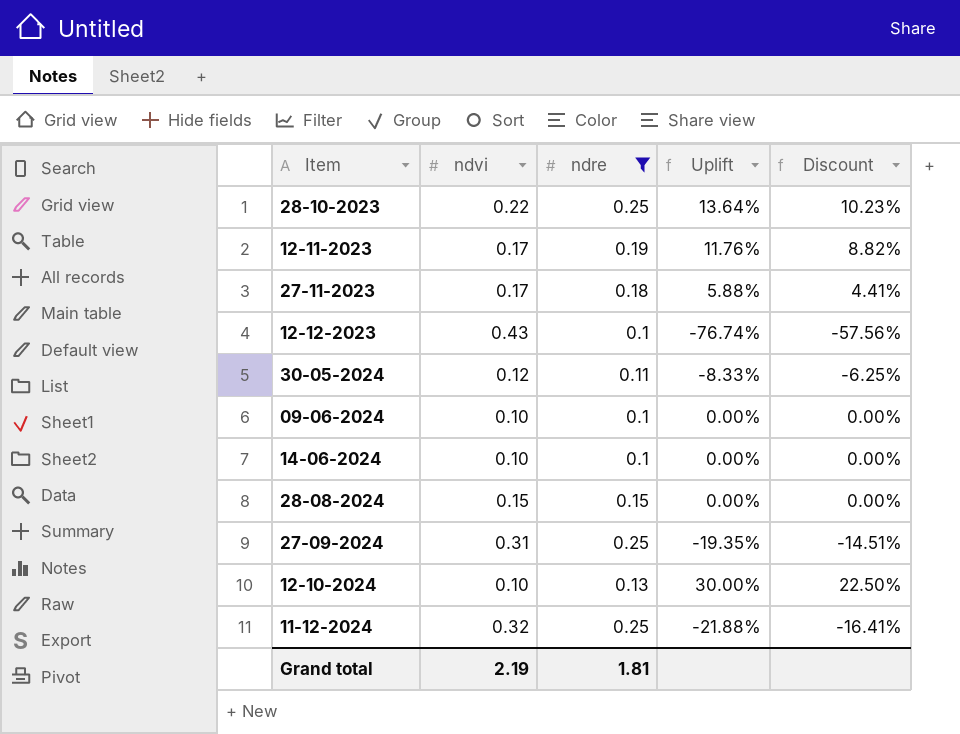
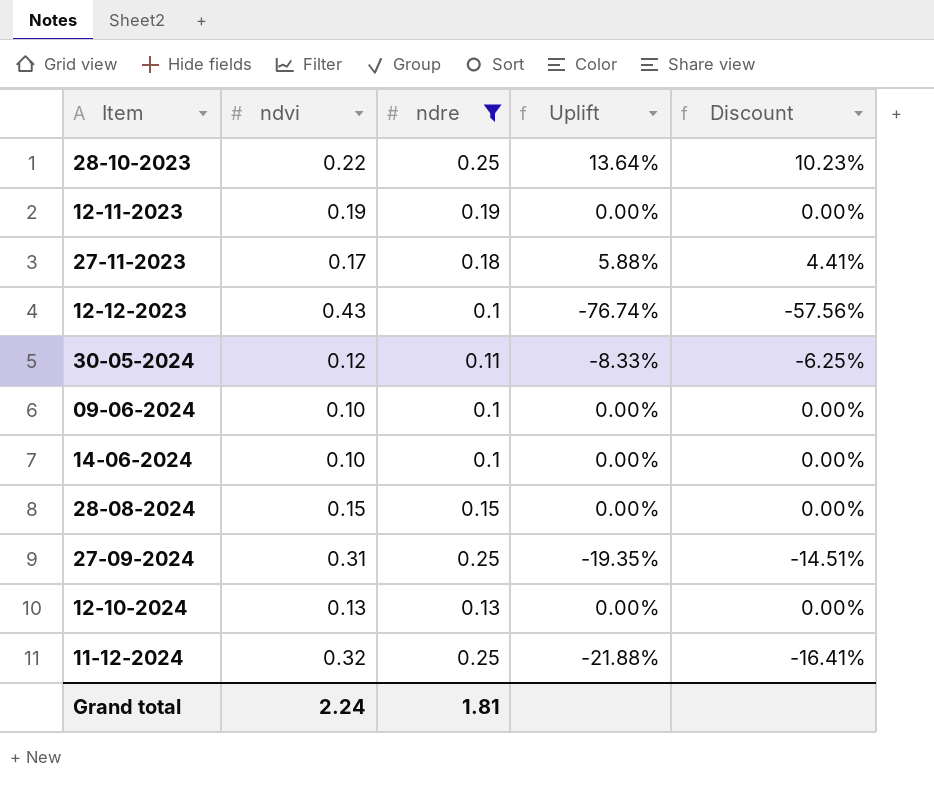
12-11-2023 | ndvi: 0.17 -> 0.19
12-11-2023 | Uplift: 11.76% -> 0.00%
12-11-2023 | Discount: 8.82% -> 0.00%
12-10-2024 | ndvi: 0.10 -> 0.13
12-10-2024 | Uplift: 30.00% -> 0.00%
12-10-2024 | Discount: 22.50% -> 0.00%
Grand total | ndvi: 2.19 -> 2.24

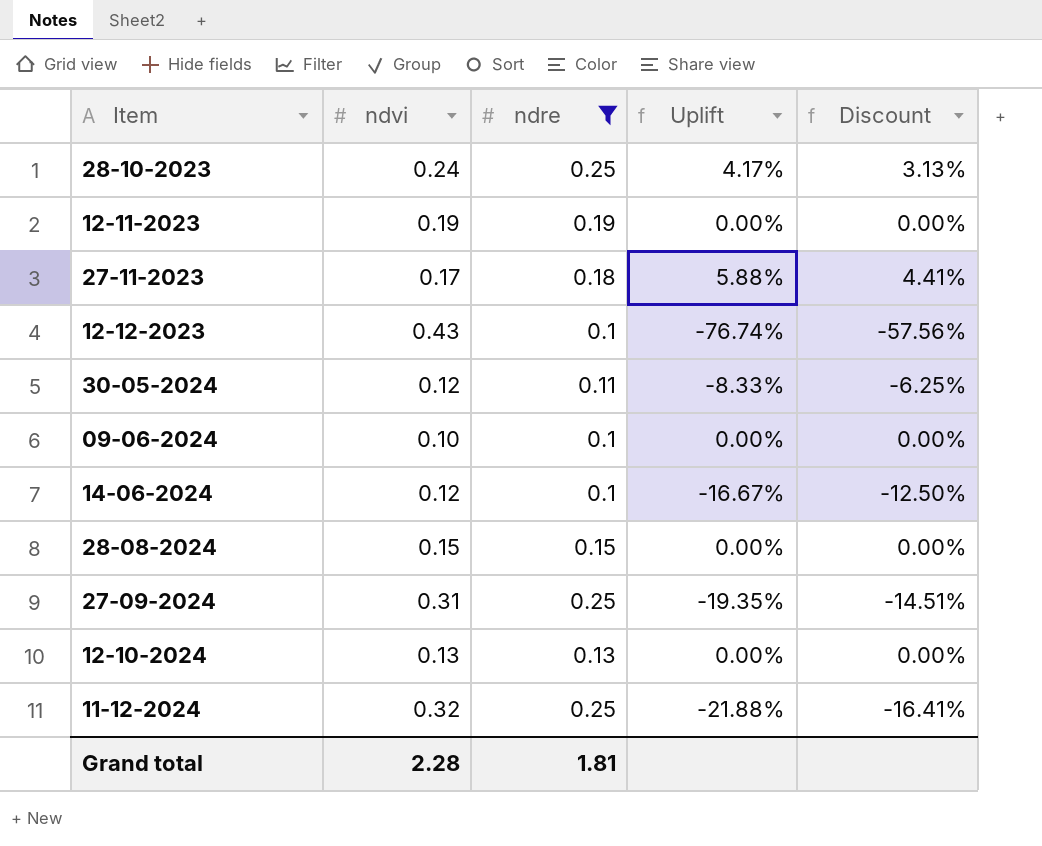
28-10-2023 | ndvi: 0.22 -> 0.24
28-10-2023 | Uplift: 13.64% -> 4.17%
28-10-2023 | Discount: 10.23% -> 3.13%
14-06-2024 | ndvi: 0.10 -> 0.12
14-06-2024 | Uplift: 0.00% -> -16.67%
14-06-2024 | Discount: 0.00% -> -12.50%
Grand total | ndvi: 2.24 -> 2.28

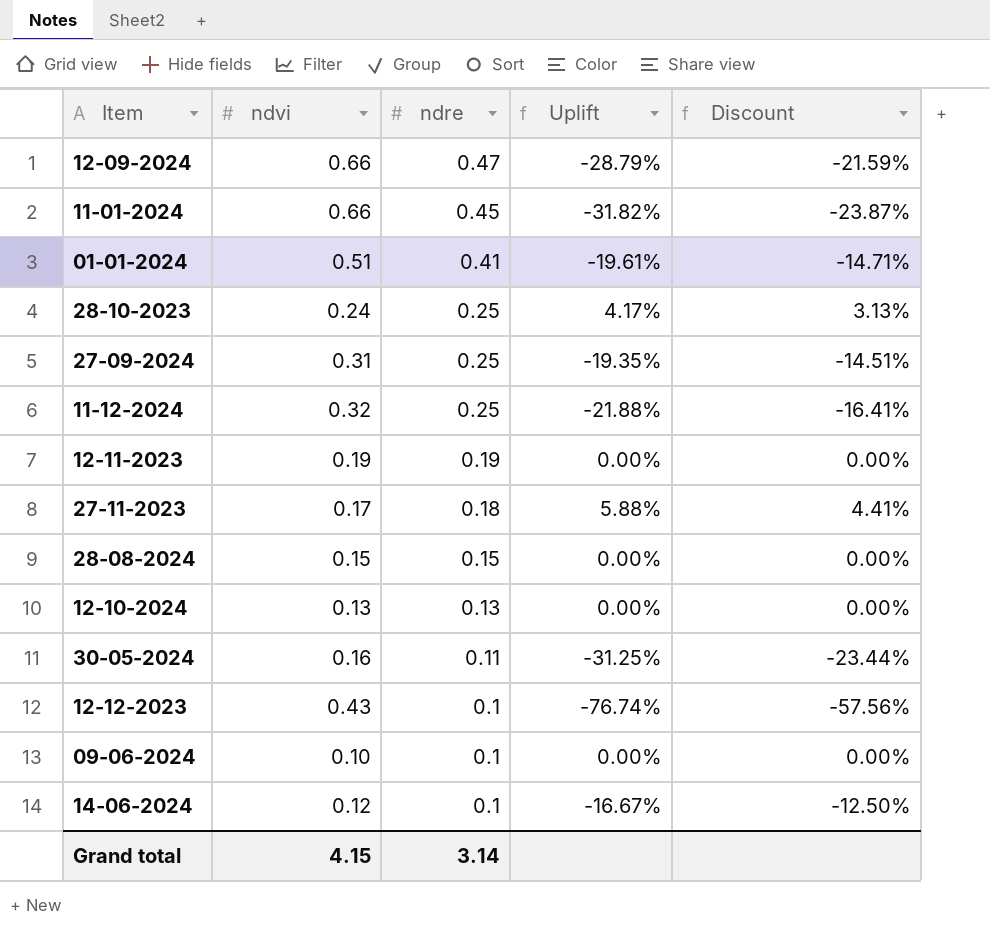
filter: ndre <= 0.25 -> none
row order: Item ascending -> ndre descending
30-05-2024 | ndvi: 0.12 -> 0.16
30-05-2024 | Uplift: -8.33% -> -31.25%
30-05-2024 | Discount: -6.25% -> -23.44%
Grand total | ndvi: 2.28 -> 4.15
Grand total | ndre: 1.81 -> 3.14

